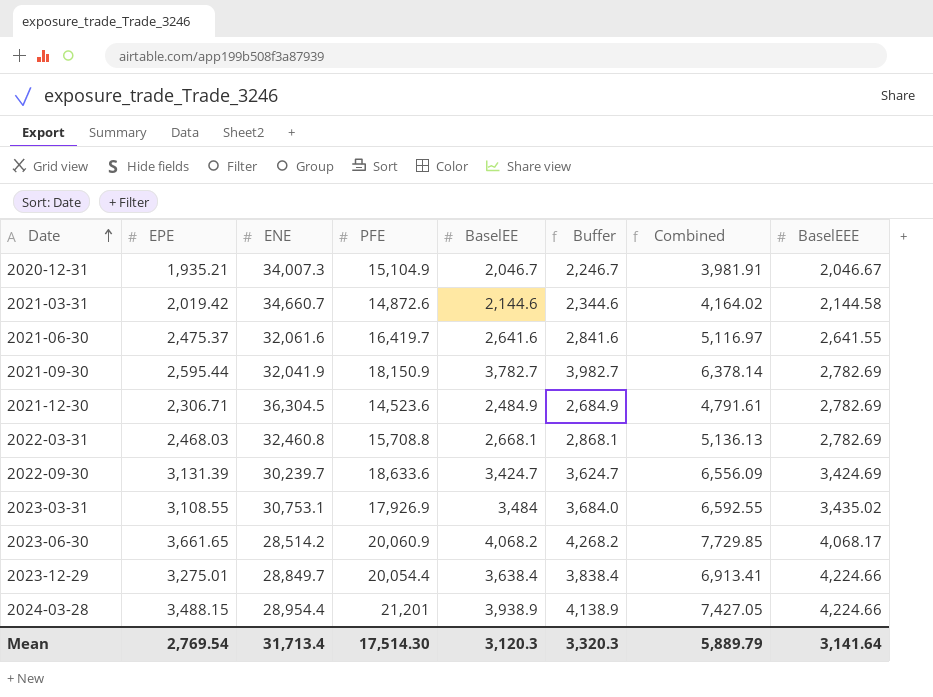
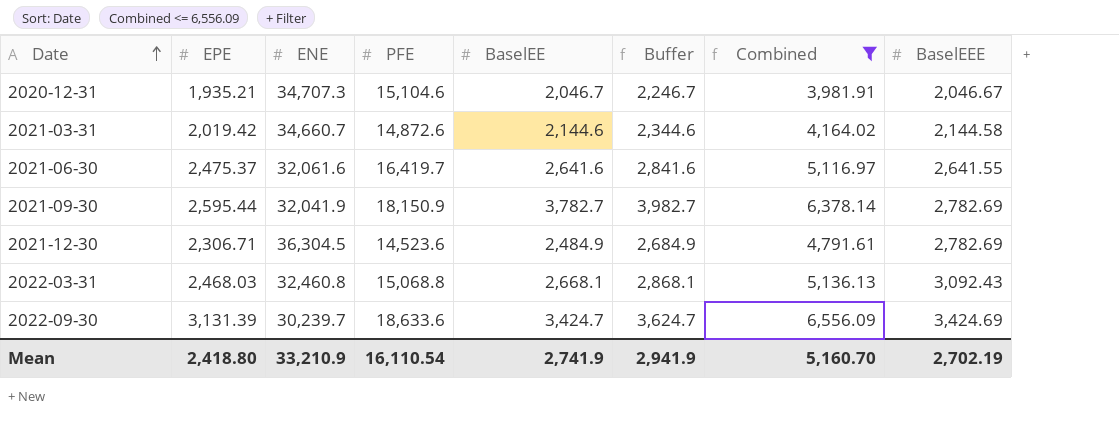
filter: none -> Combined <= 6,556.09
2020-12-31 | ENE: 34,007.3 -> 34,707.3
2020-12-31 | PFE: 15,104.9 -> 15,104.6
2022-03-31 | PFE: 15,708.8 -> 15,068.8
2022-03-31 | BaselEEE: 2,782.69 -> 3,092.43
Mean | EPE: 2,769.54 -> 2,418.80
Mean | ENE: 31,713.4 -> 33,210.9
Mean | PFE: 17,514.30 -> 16,110.54
Mean | BaselEE: 3,120.3 -> 2,741.9
Mean | Buffer: 3,320.3 -> 2,941.9
Mean | Combined: 5,889.79 -> 5,160.70
Mean | BaselEEE: 3,141.64 -> 2,702.19

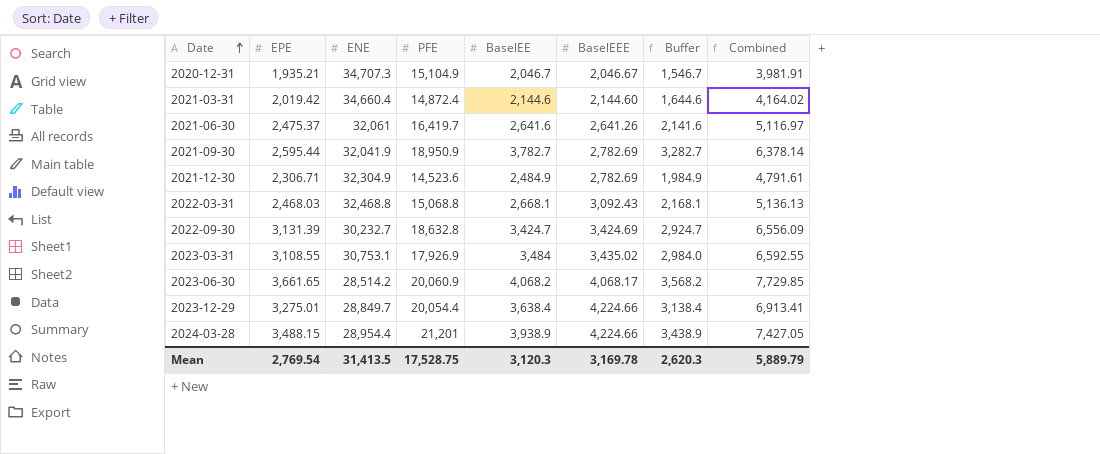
filter: Combined <= 6,556.09 -> none
column BaselEEE | position: 8 -> 6
column Buffer | formula: [BaselEE] + 200 -> [BaselEE] - 500
2020-12-31 | PFE: 15,104.6 -> 15,104.9
2021-03-31 | ENE: 34,660.7 -> 34,660.4
2021-03-31 | PFE: 14,872.6 -> 14,872.4
2021-03-31 | BaselEEE: 2,144.58 -> 2,144.60
2021-06-30 | ENE: 32,061.6 -> 32,061
2021-06-30 | BaselEEE: 2,641.55 -> 2,641.26
2021-09-30 | PFE: 18,150.9 -> 18,950.9
2021-12-30 | ENE: 36,304.5 -> 32,304.9
2022-03-31 | ENE: 32,460.8 -> 32,468.8
2022-09-30 | ENE: 30,239.7 -> 30,232.7
2022-09-30 | PFE: 18,633.6 -> 18,632.8
Mean | EPE: 2,418.80 -> 2,769.54
Mean | ENE: 33,210.9 -> 31,413.5
Mean | PFE: 16,110.54 -> 17,528.75
Mean | BaselEE: 2,741.9 -> 3,120.3
Mean | BaselEEE: 2,702.19 -> 3,169.78
Mean | Buffer: 2,941.9 -> 2,620.3
Mean | Combined: 5,160.70 -> 5,889.79

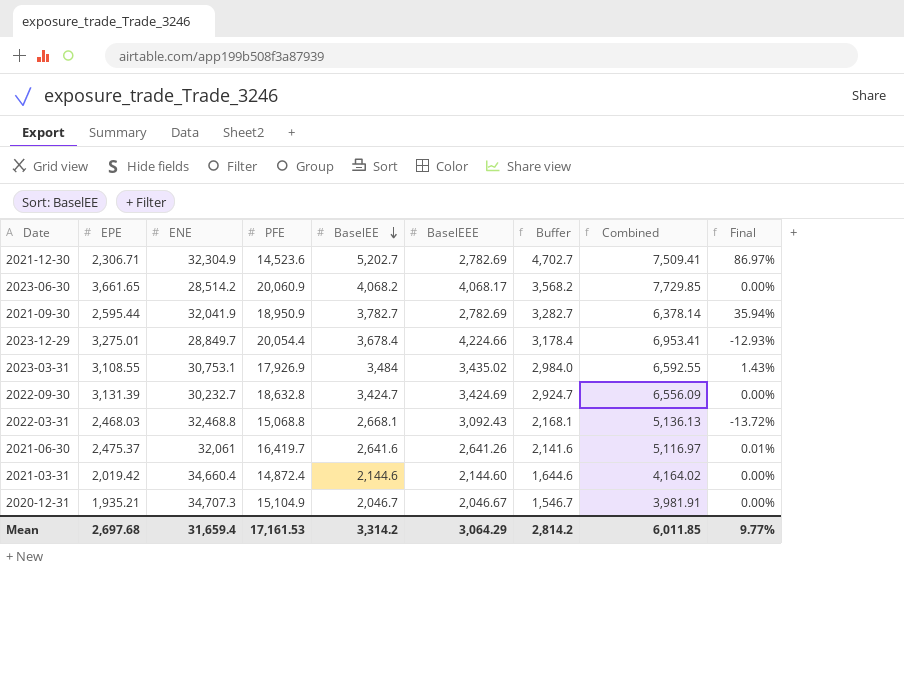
row order: Date ascending -> BaselEE descending
column Final | formula: none -> ([BaselEE] - [BaselEEE]) / [BaselEEE]
row 2024-03-28: 3,488.15 | 28,954.4 | 21,201 | 3,938.9 | 4,224.66 | 3,438.9 | 7,427.05 -> none
2021-12-30 | BaselEE: 2,484.9 -> 5,202.7
2021-12-30 | Buffer: 1,984.9 -> 4,702.7
2021-12-30 | Combined: 4,791.61 -> 7,509.41
2023-12-29 | BaselEE: 3,638.4 -> 3,678.4
2023-12-29 | Buffer: 3,138.4 -> 3,178.4
2023-12-29 | Combined: 6,913.41 -> 6,953.41
Mean | EPE: 2,769.54 -> 2,697.68
Mean | ENE: 31,413.5 -> 31,659.4
Mean | PFE: 17,528.75 -> 17,161.53
Mean | BaselEE: 3,120.3 -> 3,314.2
Mean | BaselEEE: 3,169.78 -> 3,064.29
Mean | Buffer: 2,620.3 -> 2,814.2
Mean | Combined: 5,889.79 -> 6,011.85

